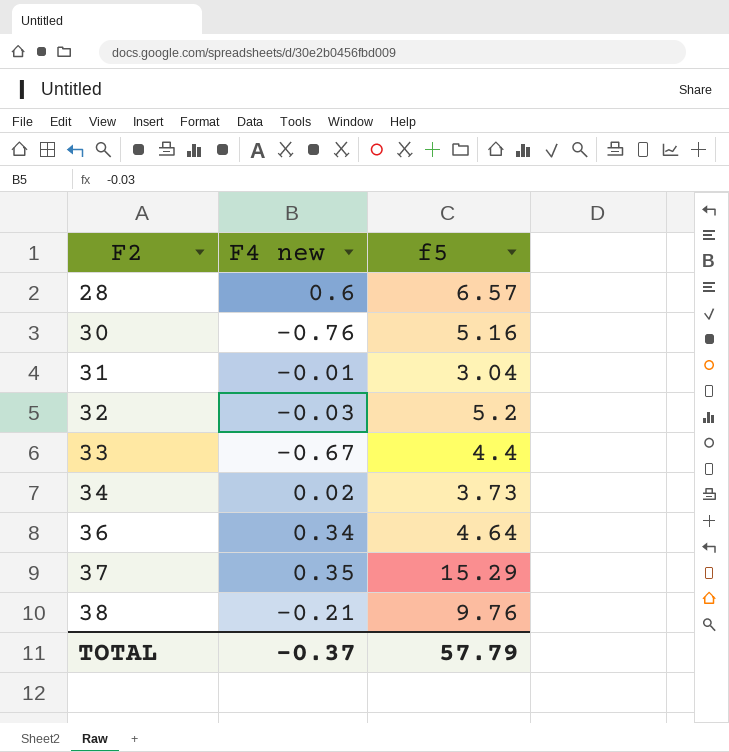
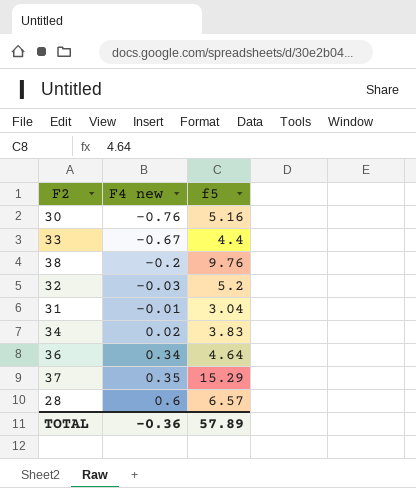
row order: F2 ascending -> F4 new ascending
38 | F4 new: -0.21 -> -0.2
34 | f5: 3.73 -> 3.83
TOTAL | F4 new: -0.37 -> -0.36
TOTAL | f5: 57.79 -> 57.89

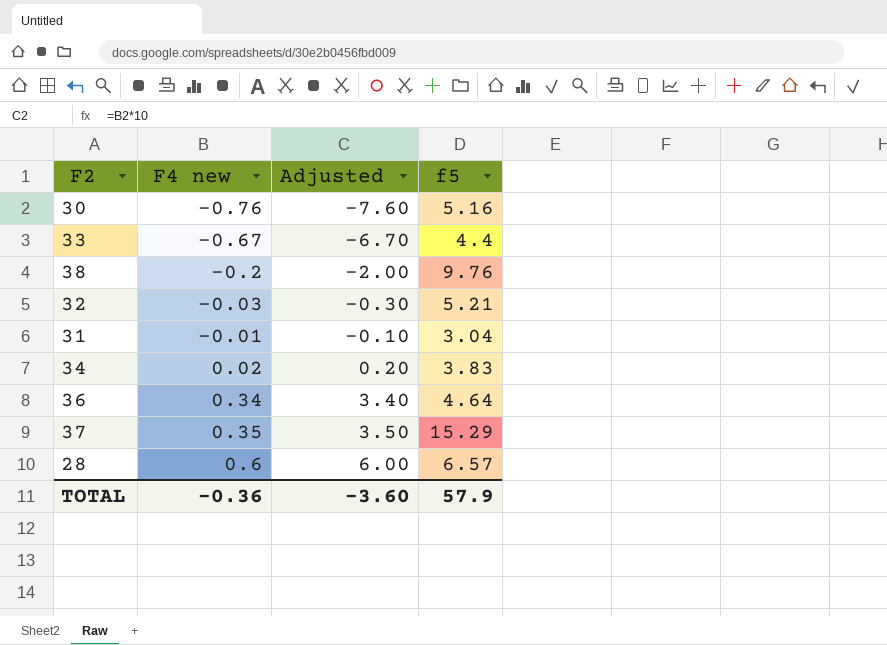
column Adjusted | formula: none -> [F4 new] * 10
32 | f5: 5.2 -> 5.21
TOTAL | f5: 57.89 -> 57.9

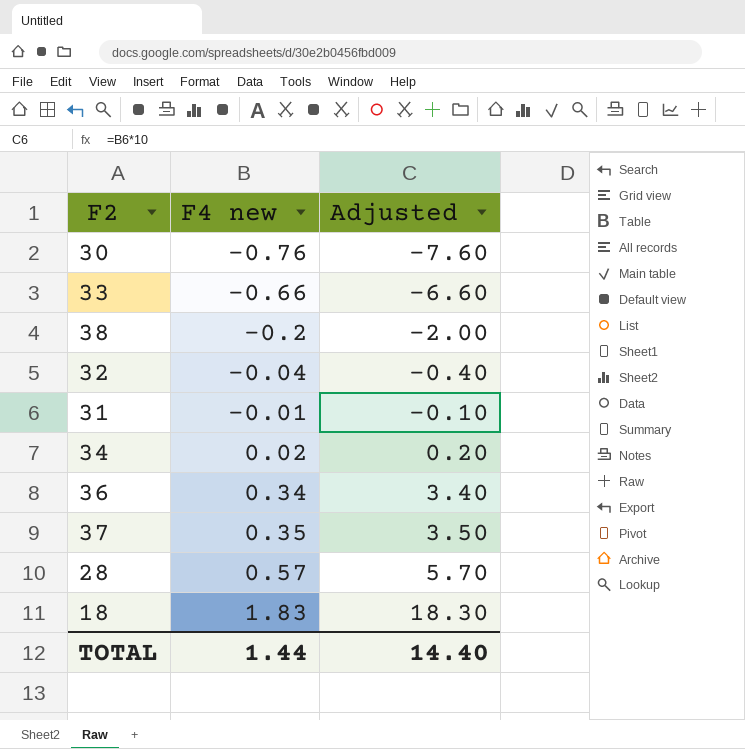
column f5 | position: 4 -> none
33 | F4 new: -0.67 -> -0.66
33 | Adjusted: -6.70 -> -6.60
32 | F4 new: -0.03 -> -0.04
32 | Adjusted: -0.30 -> -0.40
28 | F4 new: 0.6 -> 0.57
28 | Adjusted: 6.00 -> 5.70
row 18: none -> 1.83 | 18.30
TOTAL | F4 new: -0.36 -> 1.44
TOTAL | Adjusted: -3.60 -> 14.40

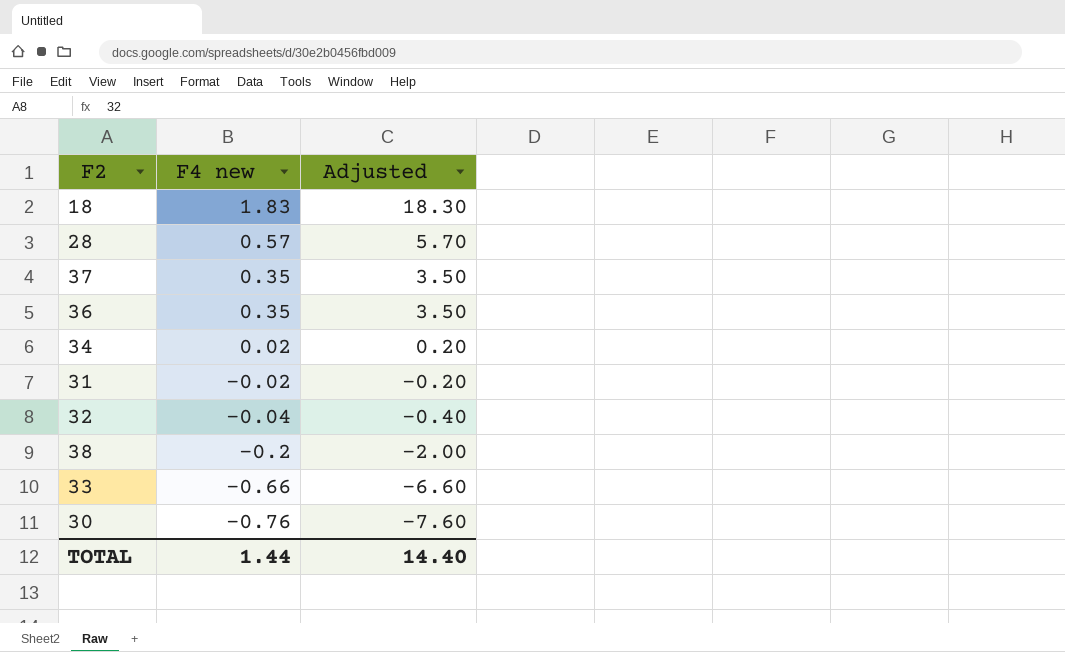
row order: F4 new ascending -> F4 new descending
36 | F4 new: 0.34 -> 0.35
36 | Adjusted: 3.40 -> 3.50
31 | F4 new: -0.01 -> -0.02
31 | Adjusted: -0.10 -> -0.20

